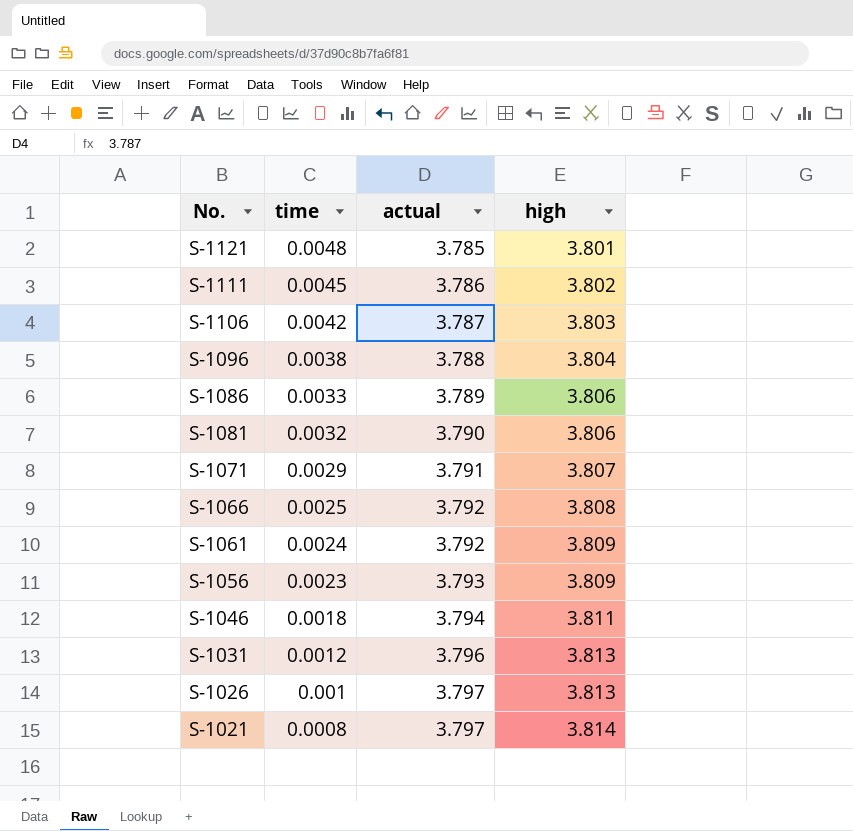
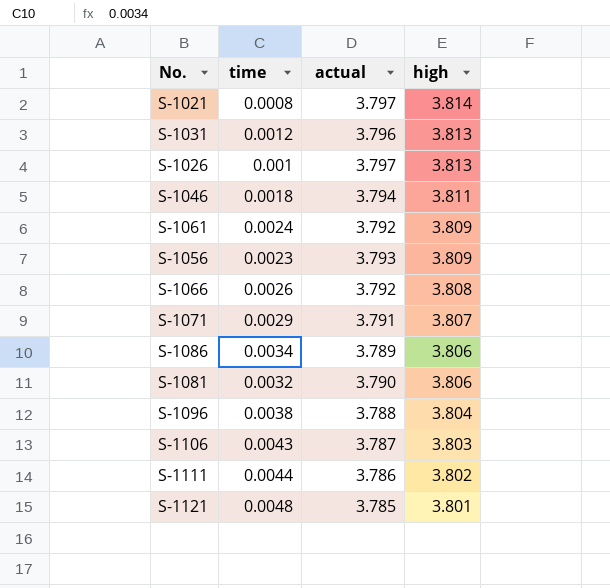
row order: No. descending -> high descending
S-1066 | time: 0.0025 -> 0.0026
S-1086 | time: 0.0033 -> 0.0034
S-1106 | time: 0.0042 -> 0.0043
S-1111 | time: 0.0045 -> 0.0044

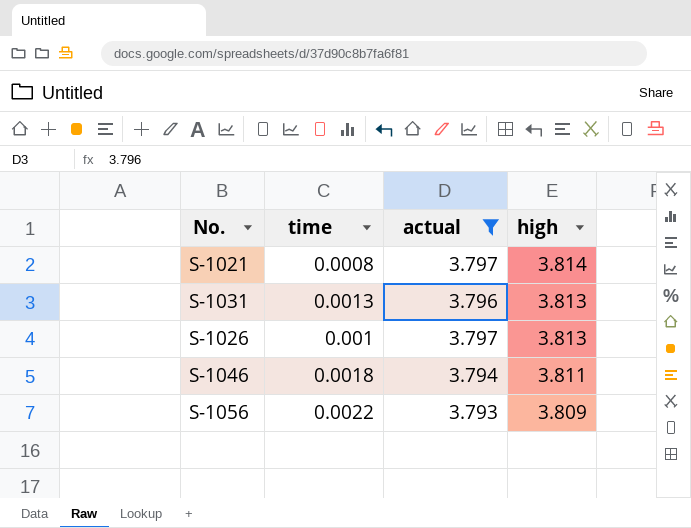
filter: none -> actual >= 3.793
S-1031 | time: 0.0012 -> 0.0013
S-1056 | time: 0.0023 -> 0.0022

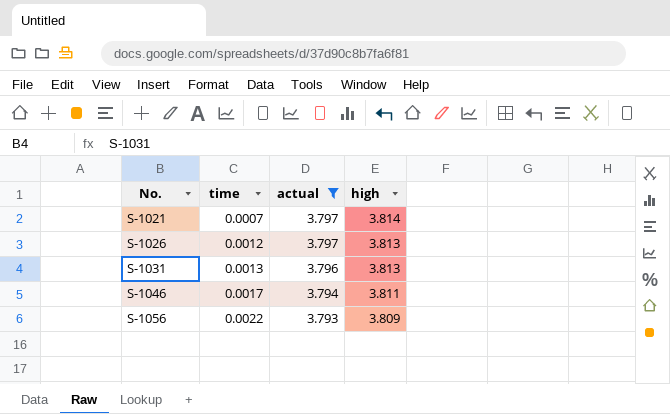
row order: high descending -> No. ascending
S-1021 | time: 0.0008 -> 0.0007
S-1026 | time: 0.001 -> 0.0012
S-1046 | time: 0.0018 -> 0.0017

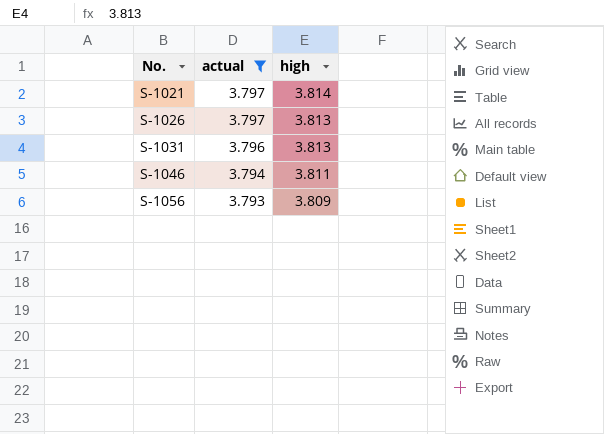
column time | position: 2 -> none

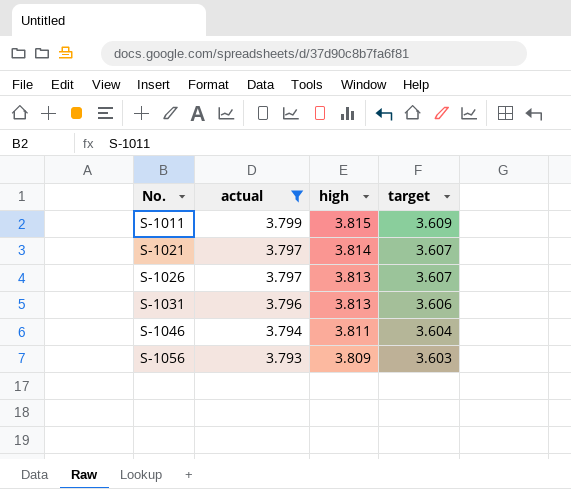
column target | formula: none -> [actual] * 0.95
row S-1011: none -> 3.799 | 3.815 | 3.609

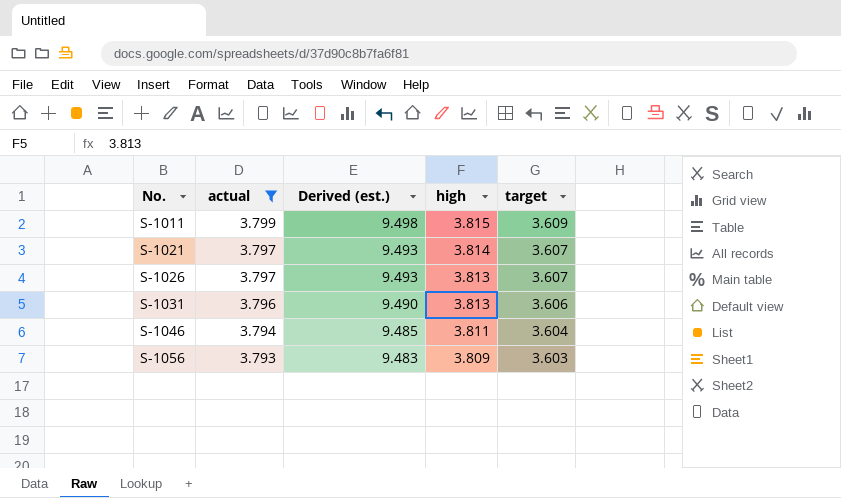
column Derived (est.) | formula: none -> [actual] * 2.5

